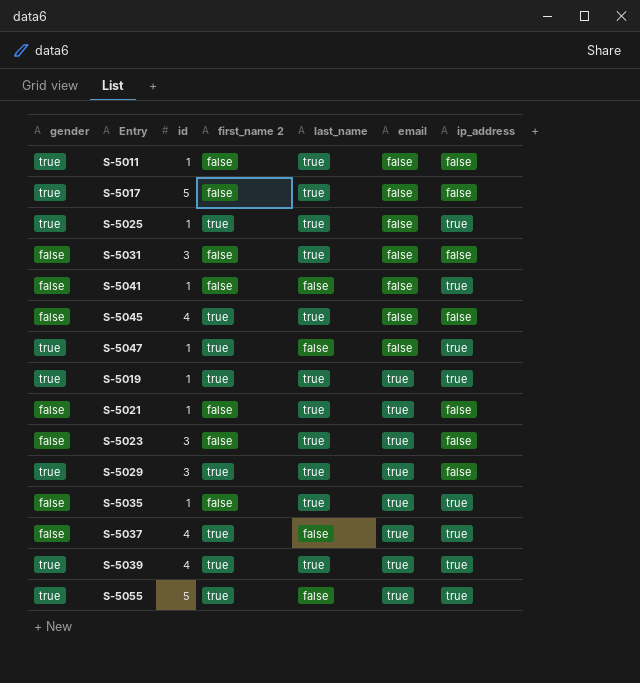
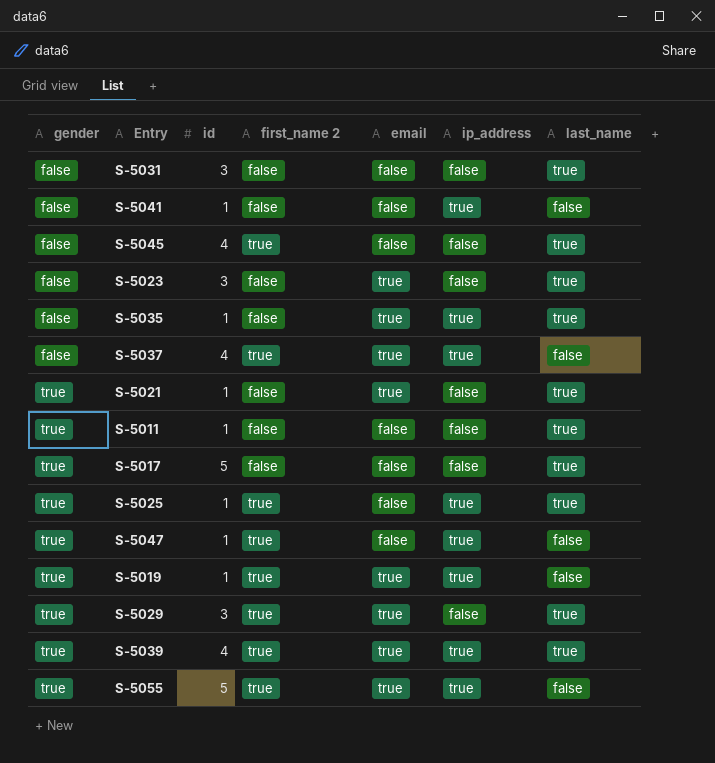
row order: email ascending -> gender ascending
column last_name | position: 5 -> 7
S-5021 | gender: false -> true
S-5019 | last_name: true -> false

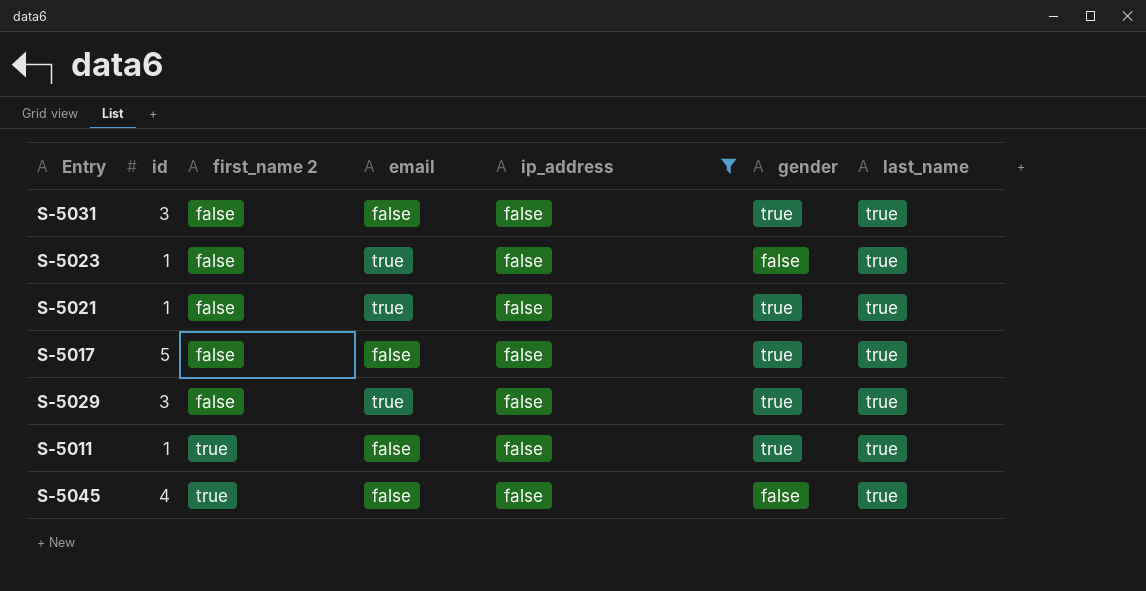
filter: none -> ip_address = false
row order: gender ascending -> first_name 2 ascending
column gender | position: 1 -> 6
S-5031 | gender: false -> true
S-5023 | id: 3 -> 1
S-5029 | first_name 2: true -> false
S-5011 | first_name 2: false -> true

